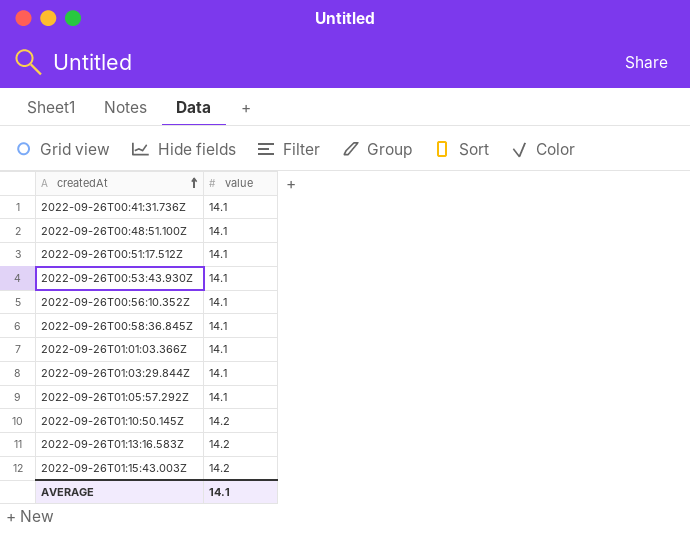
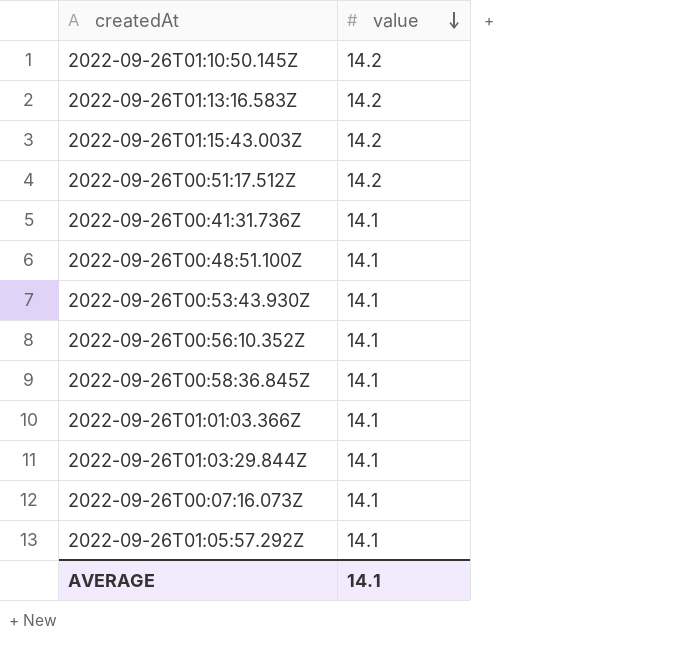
row order: createdAt ascending -> value descending
2022-09-26T00:51:17.512Z | value: 14.1 -> 14.2
row 2022-09-26T00:07:16.073Z: none -> 14.1

